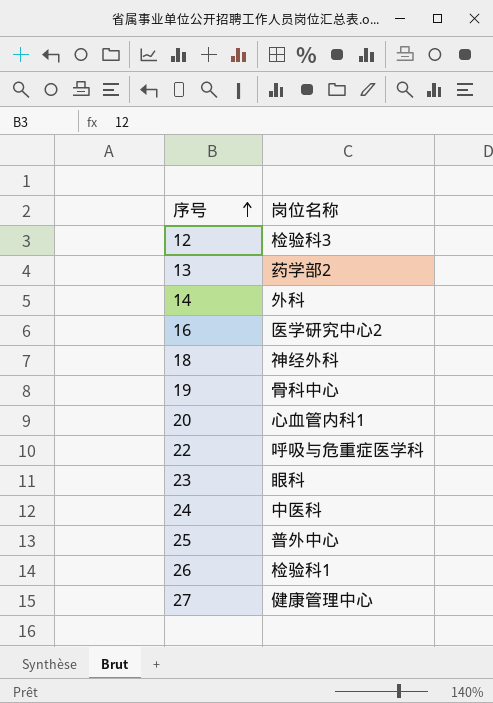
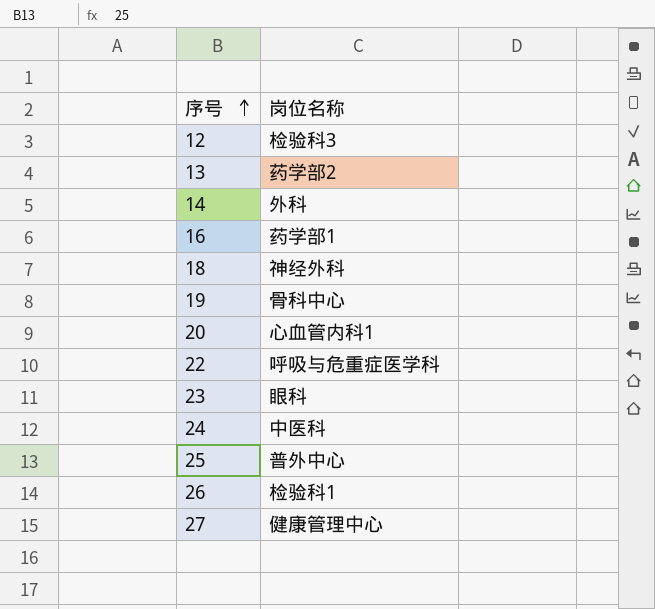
16 | 岗位名称: 医学研究中心2 -> 药学部1

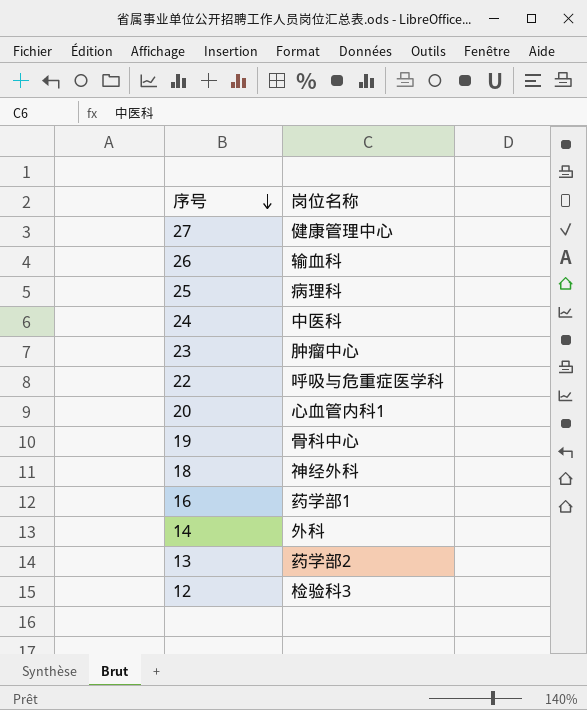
row order: 序号 ascending -> 序号 descending
26 | 岗位名称: 检验科1 -> 输血科
25 | 岗位名称: 普外中心 -> 病理科
23 | 岗位名称: 眼科 -> 肿瘤中心

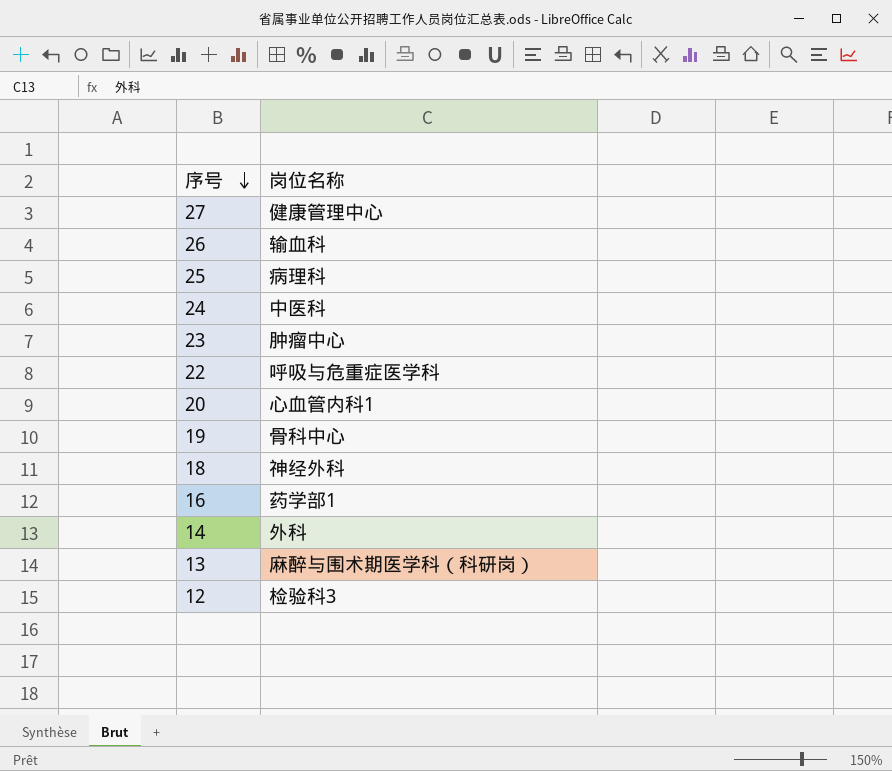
13 | 岗位名称: 药学部2 -> 麻醉与围术期医学科（科研岗）

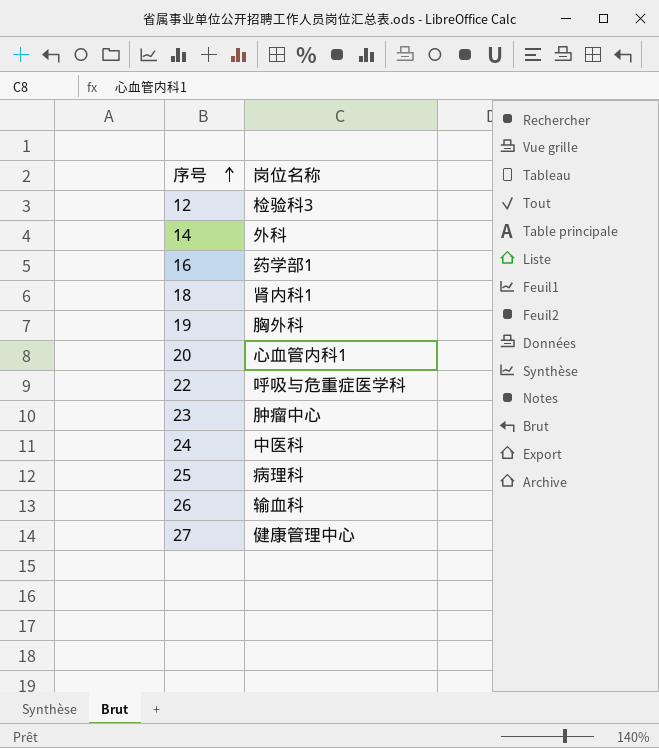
row order: 序号 descending -> 序号 ascending
row 13: 麻醉与围术期医学科（科研岗） -> none
18 | 岗位名称: 神经外科 -> 肾内科1
19 | 岗位名称: 骨科中心 -> 胸外科

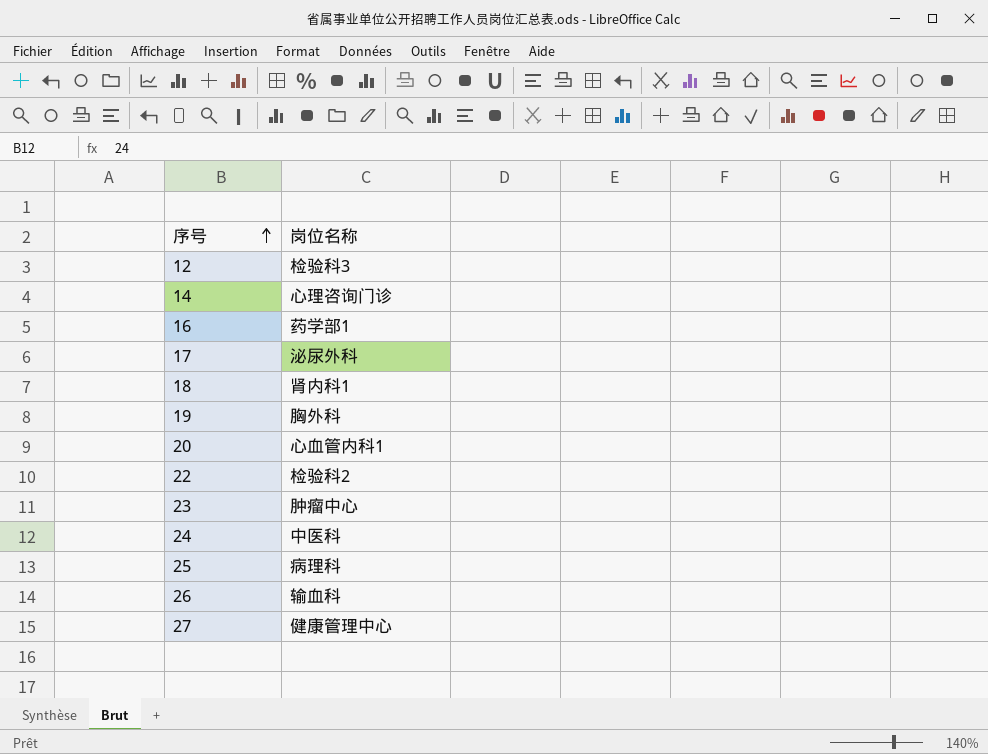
14 | 岗位名称: 外科 -> 心理咨询门诊
row 17: none -> 泌尿外科
22 | 岗位名称: 呼吸与危重症医学科 -> 检验科2

